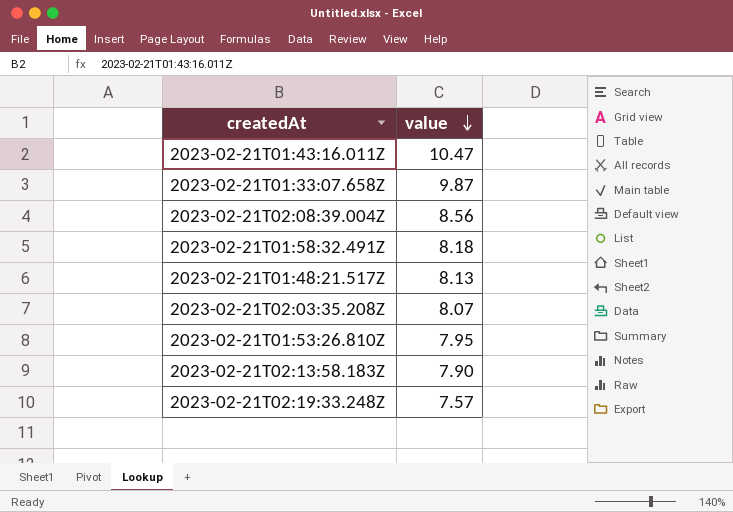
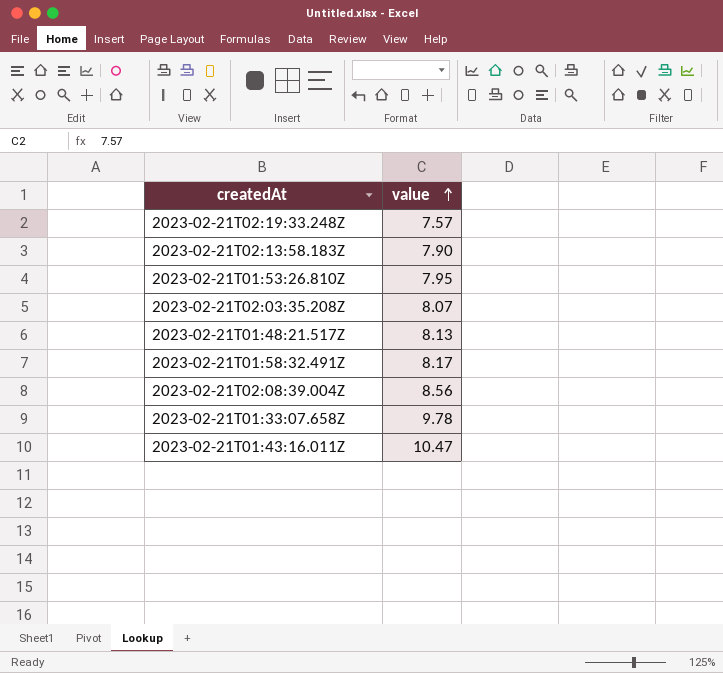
row order: value descending -> value ascending
2023-02-21T01:58:32.491Z | value: 8.18 -> 8.17
2023-02-21T01:33:07.658Z | value: 9.87 -> 9.78

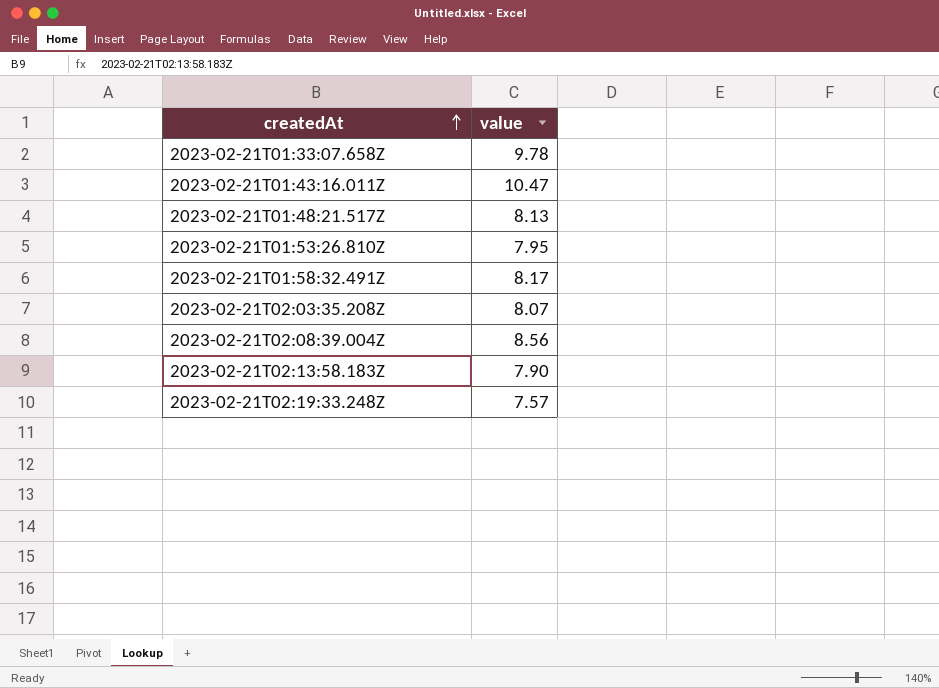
row order: value ascending -> createdAt ascending

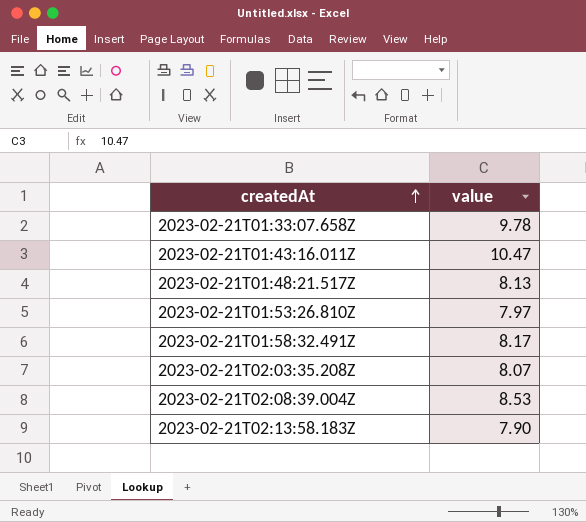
row 2023-02-21T02:19:33.248Z: 7.57 -> none
2023-02-21T01:53:26.810Z | value: 7.95 -> 7.97
2023-02-21T02:08:39.004Z | value: 8.56 -> 8.53

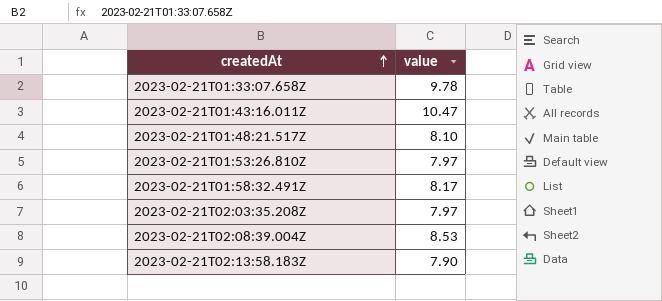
2023-02-21T01:48:21.517Z | value: 8.13 -> 8.10
2023-02-21T02:03:35.208Z | value: 8.07 -> 7.97

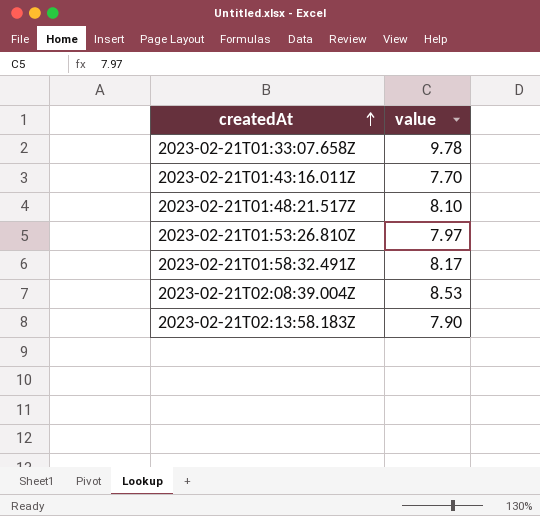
row 2023-02-21T02:03:35.208Z: 7.97 -> none
2023-02-21T01:43:16.011Z | value: 10.47 -> 7.70

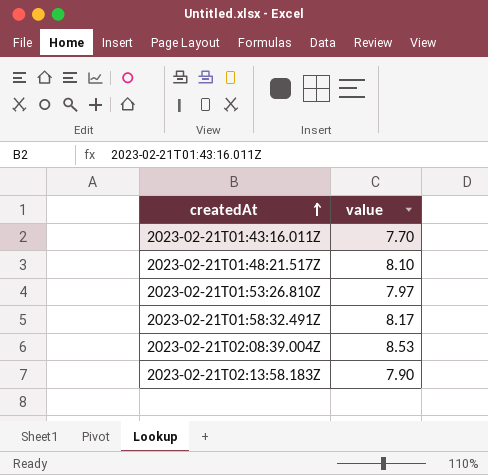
row 2023-02-21T01:33:07.658Z: 9.78 -> none

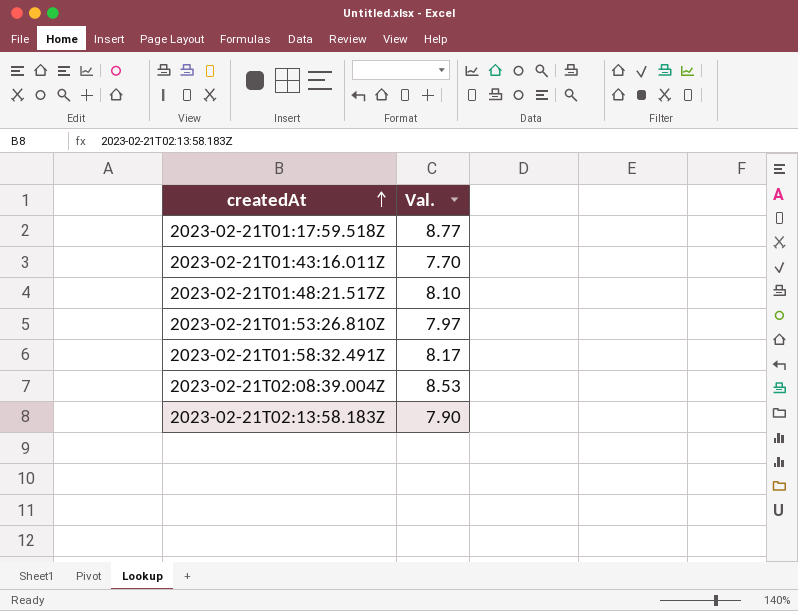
column name: value -> Val.
row 2023-02-21T01:17:59.518Z: none -> 8.77

